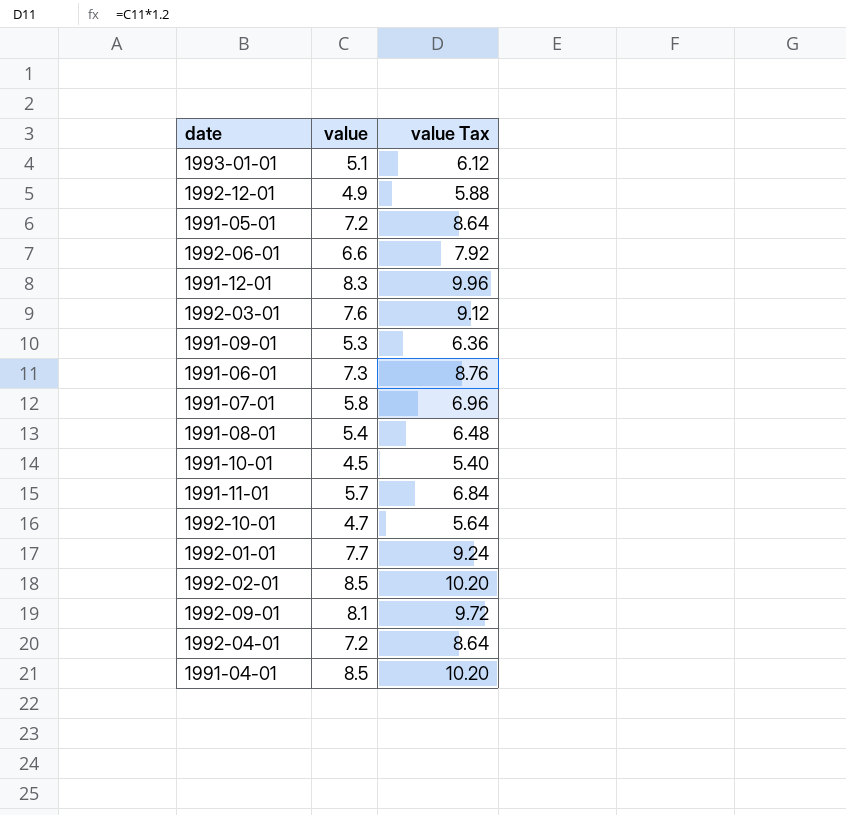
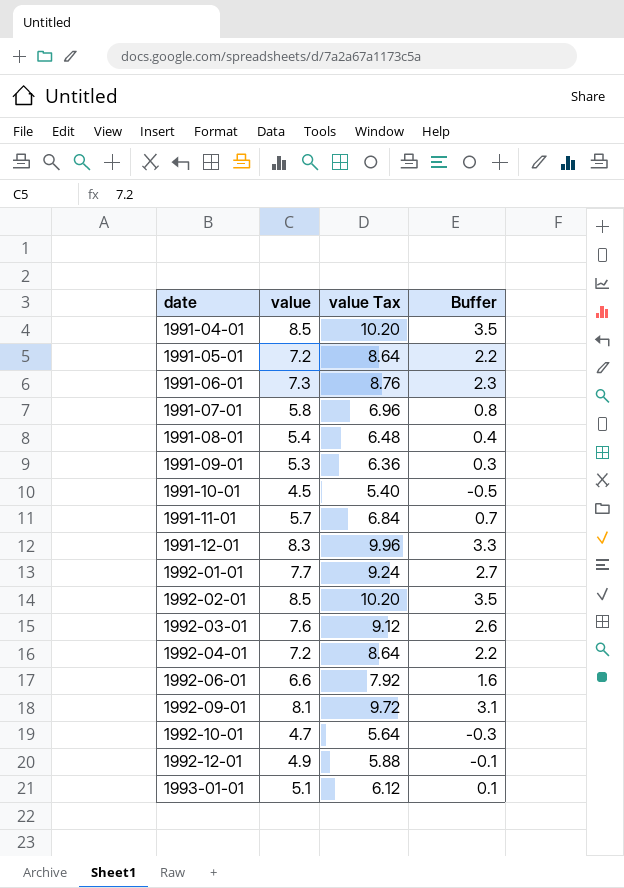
row order: none -> date ascending
column Buffer | formula: none -> [value] - 5

